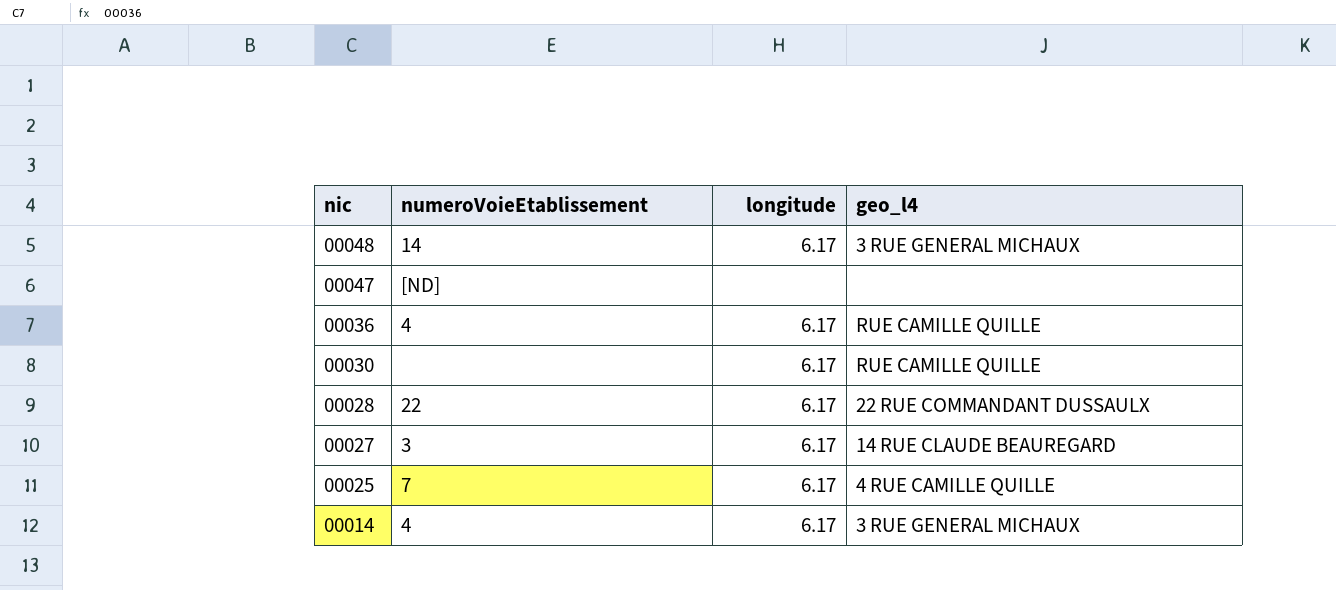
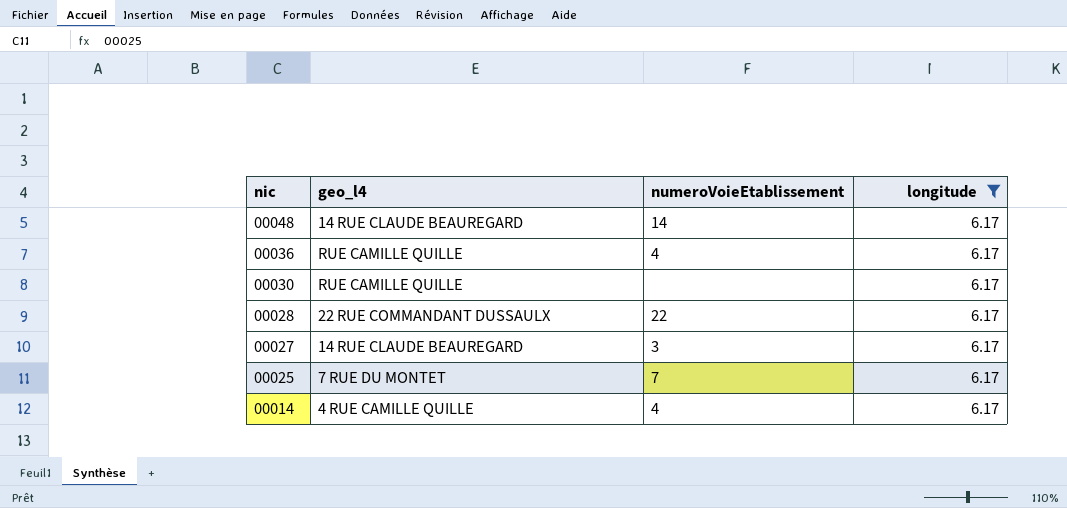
filter: none -> longitude = 6.17
column geo_l4 | position: 4 -> 2
00048 | geo_l4: 3 RUE GENERAL MICHAUX -> 14 RUE CLAUDE BEAUREGARD
00025 | geo_l4: 4 RUE CAMILLE QUILLE -> 7 RUE DU MONTET
00014 | geo_l4: 3 RUE GENERAL MICHAUX -> 4 RUE CAMILLE QUILLE

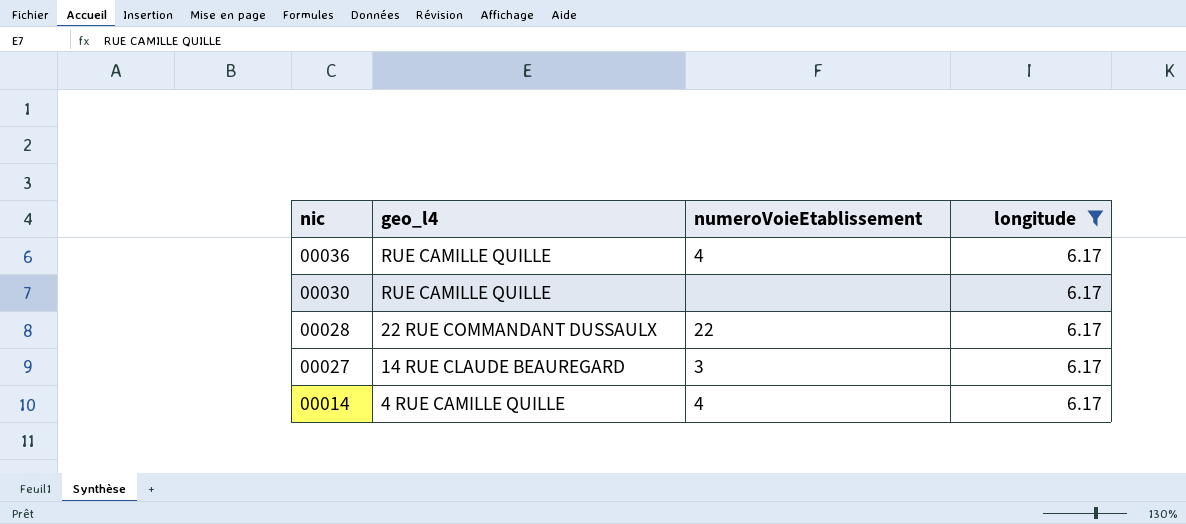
row 00048: 14 RUE CLAUDE BEAUREGARD | 14 | 6.17 -> none
row 00025: 7 RUE DU MONTET | 7 | 6.17 -> none

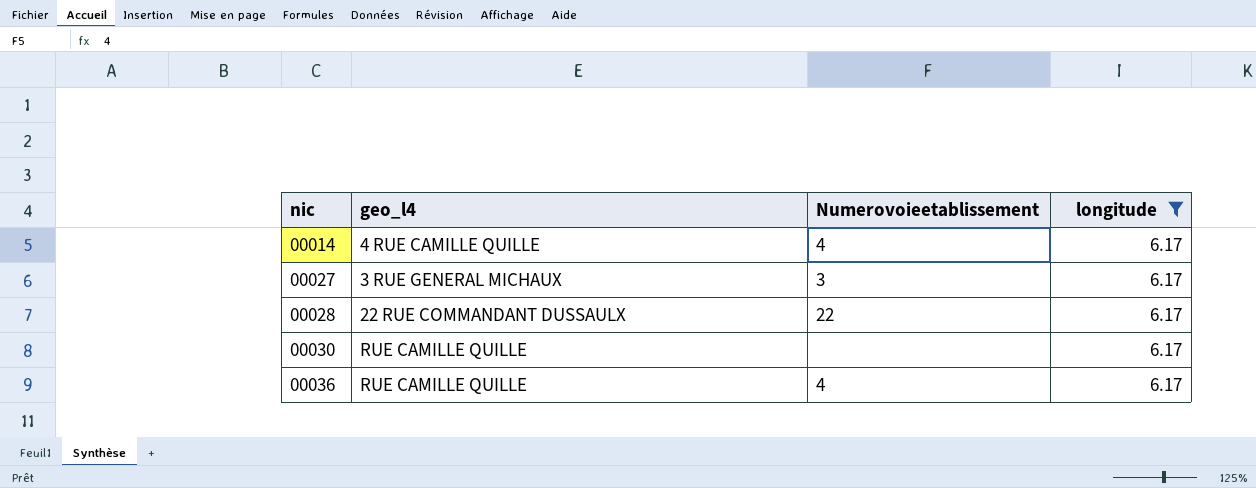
row order: nic descending -> nic ascending
column name: numeroVoieEtablissement -> Numerovoieetablissement
00027 | geo_l4: 14 RUE CLAUDE BEAUREGARD -> 3 RUE GENERAL MICHAUX

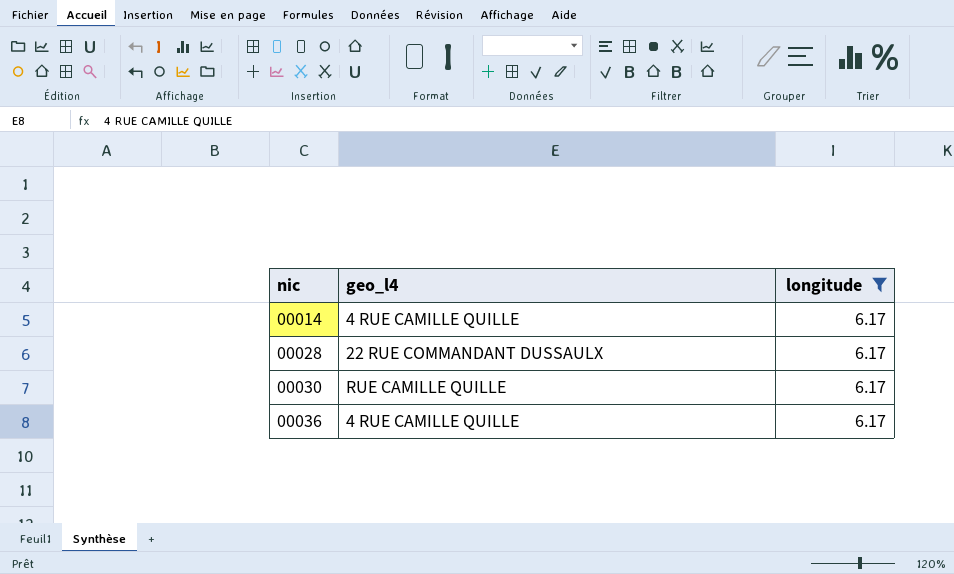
column Numerovoieetablissement | position: 3 -> none
row 00027: 3 RUE GENERAL MICHAUX | 3 | 6.17 -> none
00036 | geo_l4: RUE CAMILLE QUILLE -> 4 RUE CAMILLE QUILLE

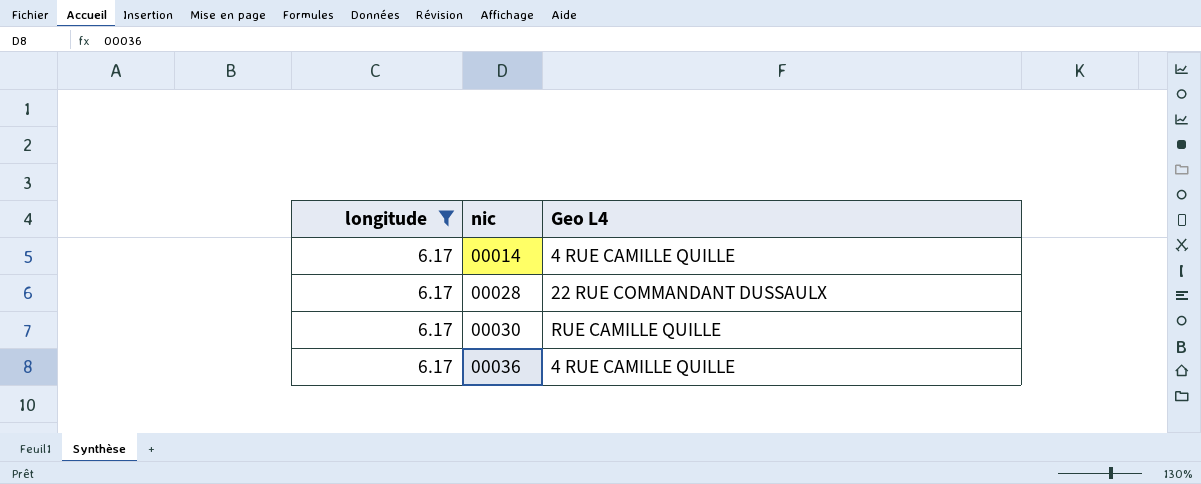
column longitude | position: 3 -> 1
column name: geo_l4 -> Geo L4

